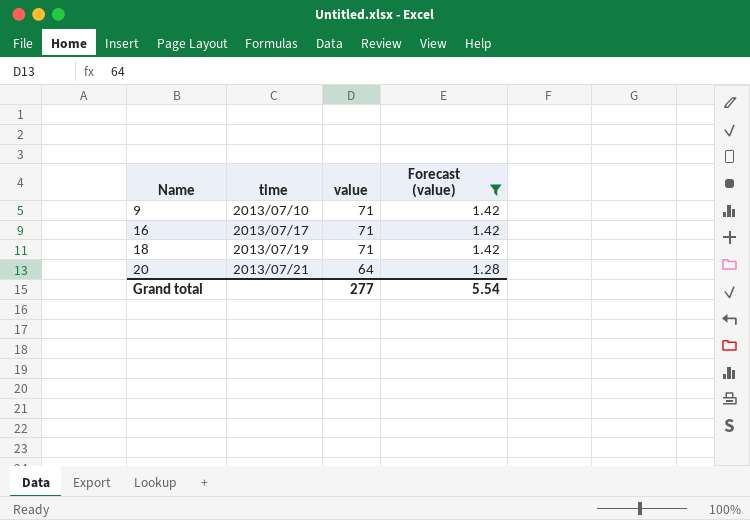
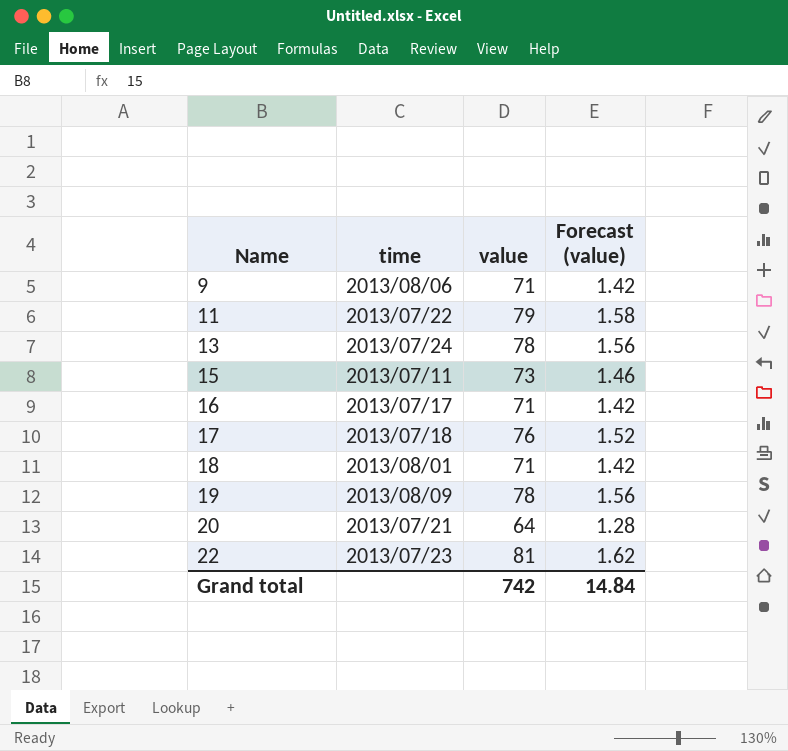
filter: Forecast (value) <= 1.42 -> none
9 | time: 2013/07/10 -> 2013/08/06
18 | time: 2013/07/19 -> 2013/08/01
Grand total | value: 277 -> 742
Grand total | Forecast (value): 5.54 -> 14.84

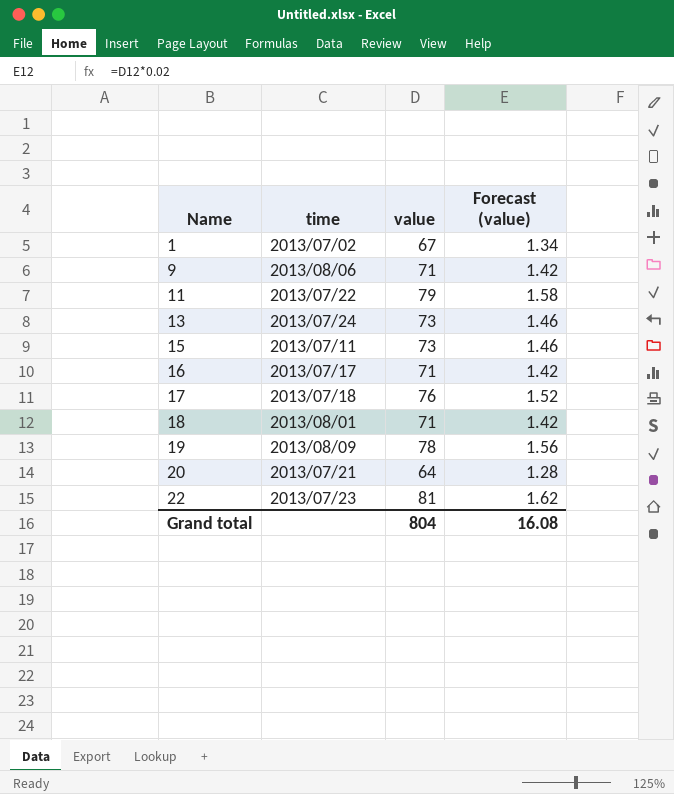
row 1: none -> 2013/07/02 | 67 | 1.34
13 | value: 78 -> 73
13 | Forecast (value): 1.56 -> 1.46
Grand total | value: 742 -> 804
Grand total | Forecast (value): 14.84 -> 16.08

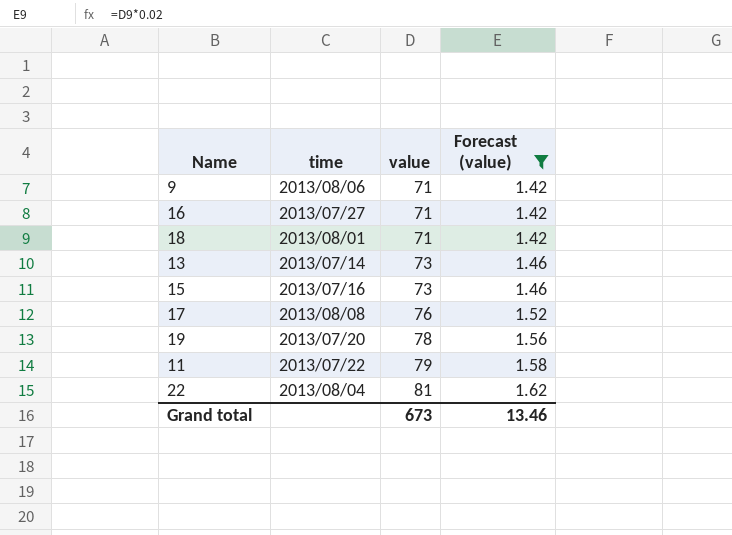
filter: none -> Forecast (value) >= 1.42
row order: Name ascending -> value ascending
16 | time: 2013/07/17 -> 2013/07/27
13 | time: 2013/07/24 -> 2013/07/14
15 | time: 2013/07/11 -> 2013/07/16
17 | time: 2013/07/18 -> 2013/08/08
19 | time: 2013/08/09 -> 2013/07/20
22 | time: 2013/07/23 -> 2013/08/04
Grand total | value: 804 -> 673
Grand total | Forecast (value): 16.08 -> 13.46

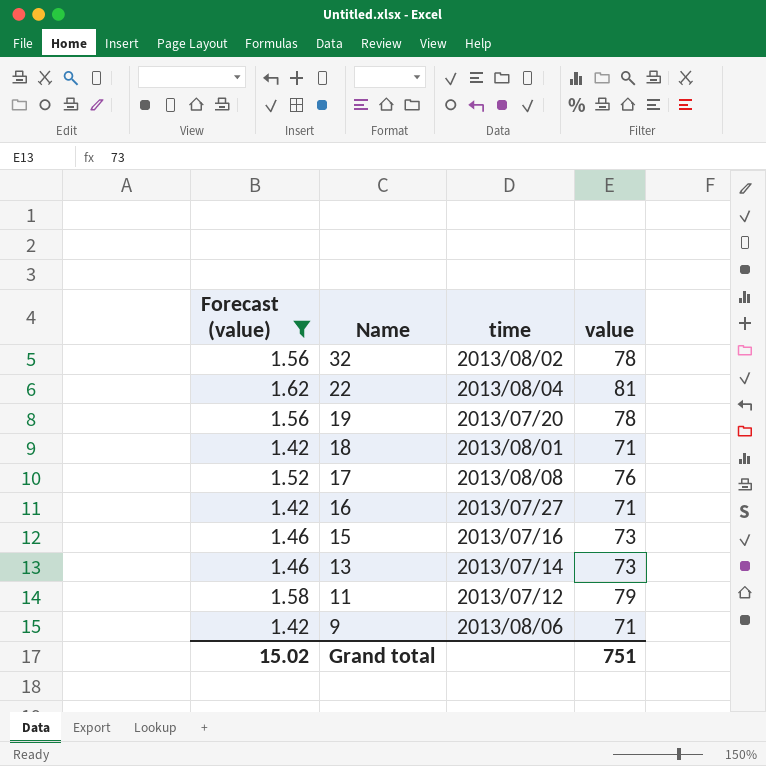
row order: value ascending -> Name descending
column Forecast (value) | position: 4 -> 1
row 32: none -> 1.56 | 2013/08/02 | 78
11 | time: 2013/07/22 -> 2013/07/12
Grand total | Forecast (value): 13.46 -> 15.02
Grand total | value: 673 -> 751

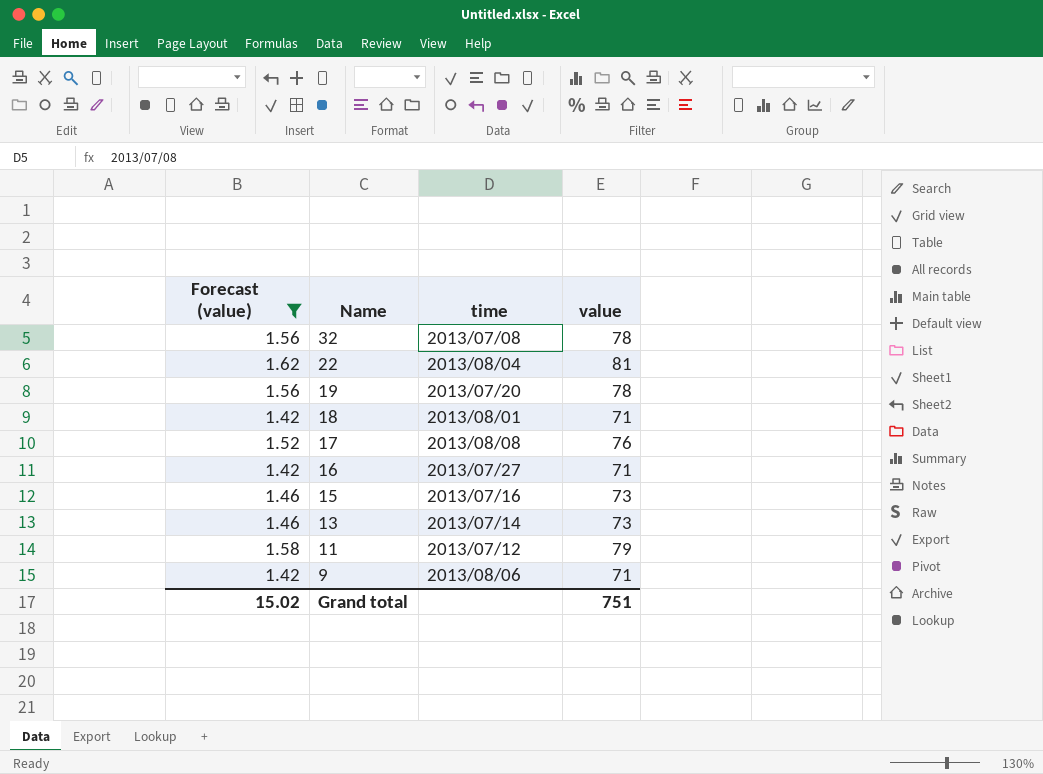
32 | time: 2013/08/02 -> 2013/07/08

